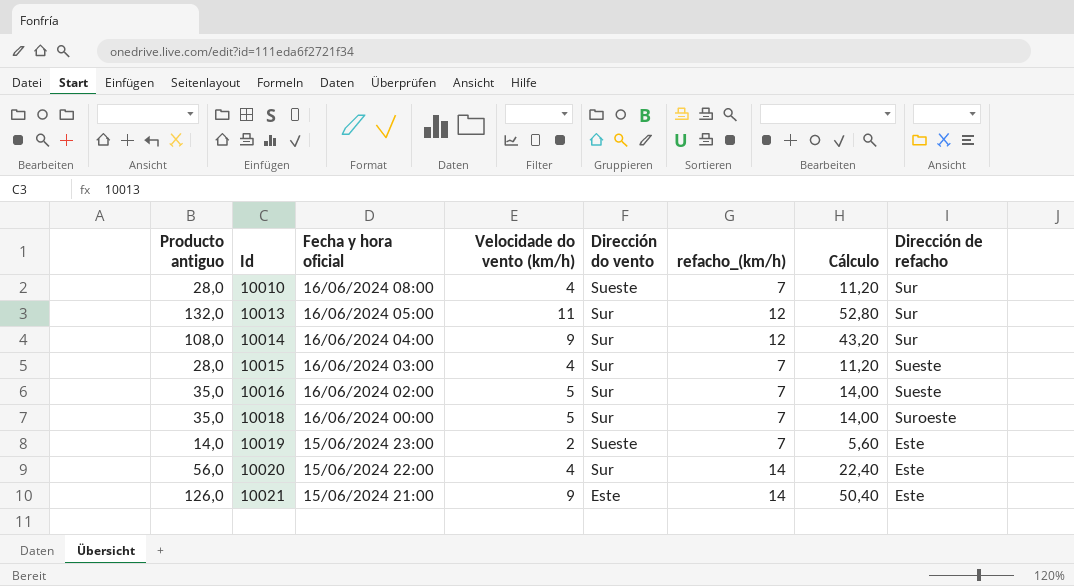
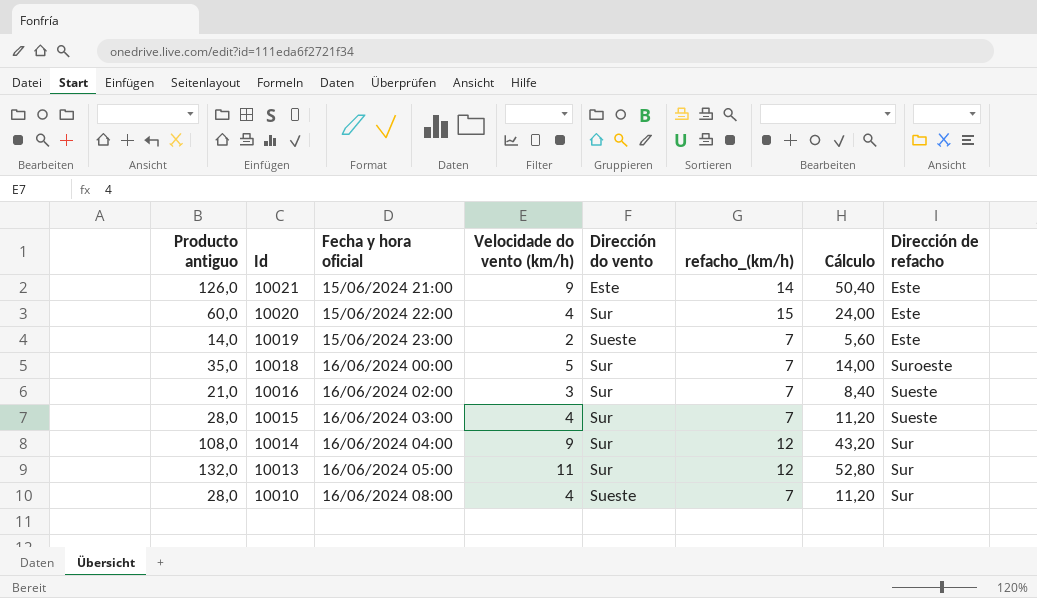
row order: Id ascending -> Id descending
10020 | Producto antiguo: 56,0 -> 60,0
10020 | refacho_(km/h): 14 -> 15
10020 | Cálculo: 22,40 -> 24,00
10016 | Producto antiguo: 35,0 -> 21,0
10016 | Velocidade do vento (km/h): 5 -> 3
10016 | Cálculo: 14,00 -> 8,40

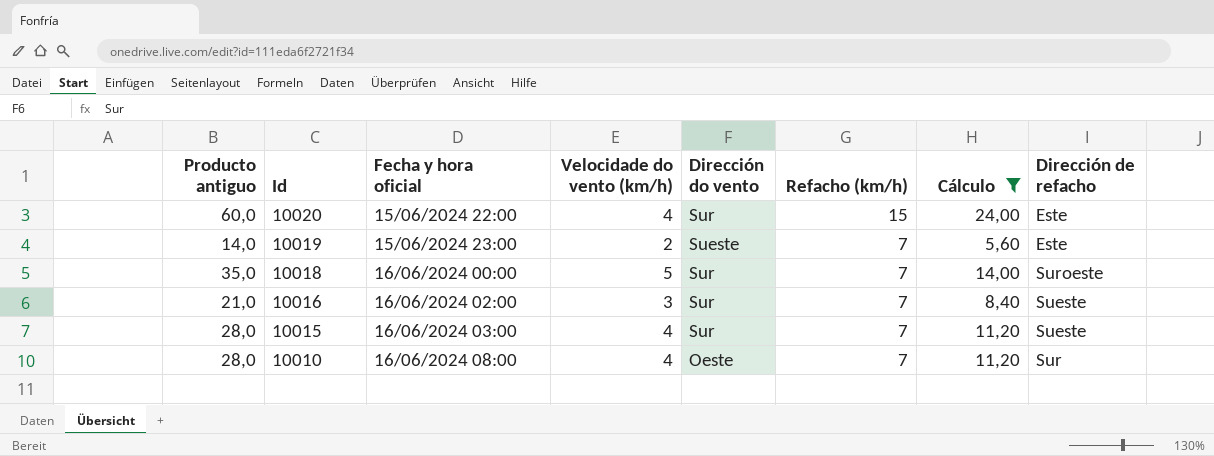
filter: none -> Cálculo <= 24,00
column name: refacho_(km/h) -> Refacho (km/h)
10010 | Dirección do vento: Sueste -> Oeste

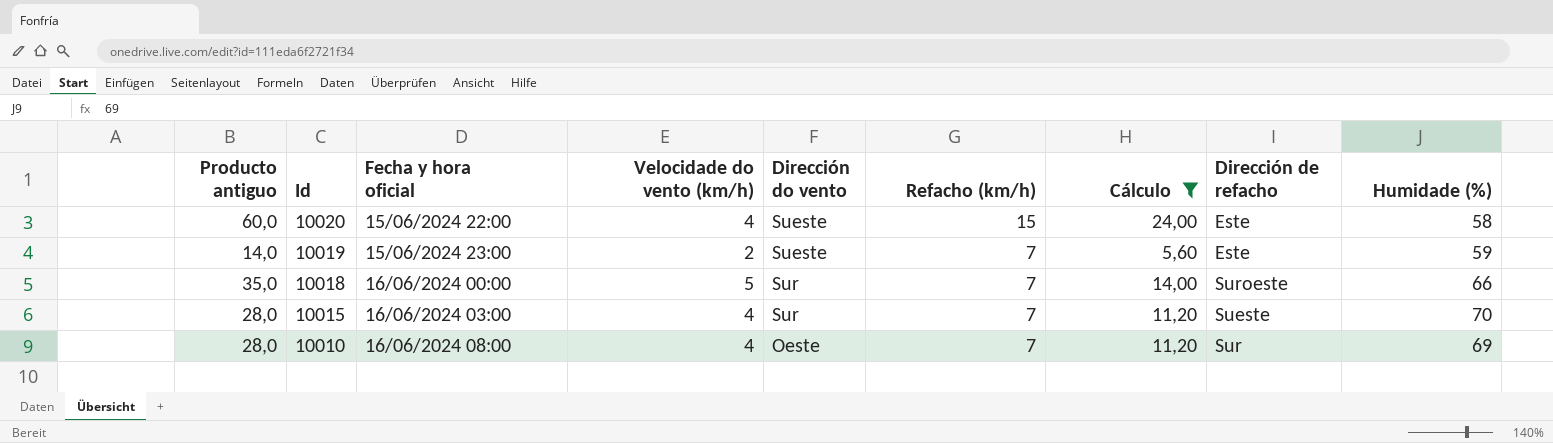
column Humidade (%) | position: none -> 9
row 10016: 21,0 | 16/06/2024 02:00 | 3 | Sur | 7 | 8,40 | Sueste -> none
10020 | Dirección do vento: Sur -> Sueste

